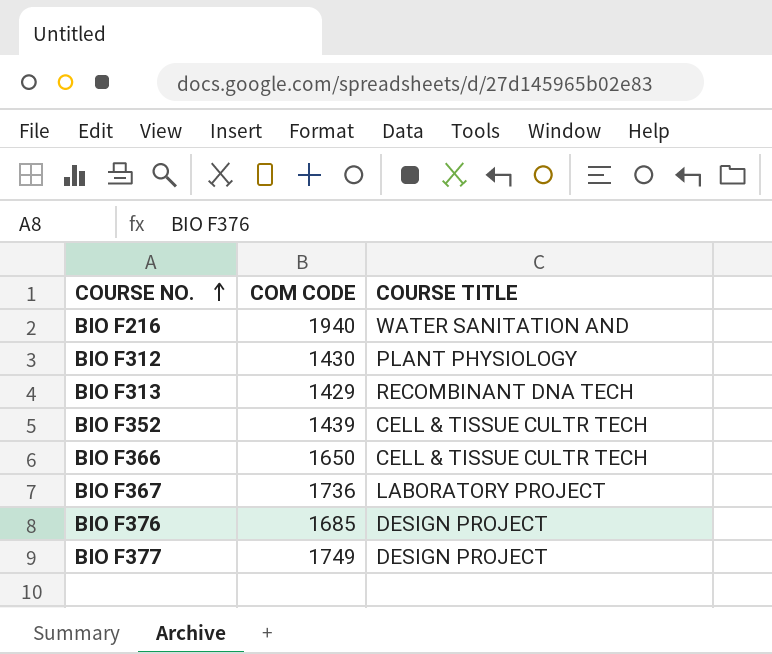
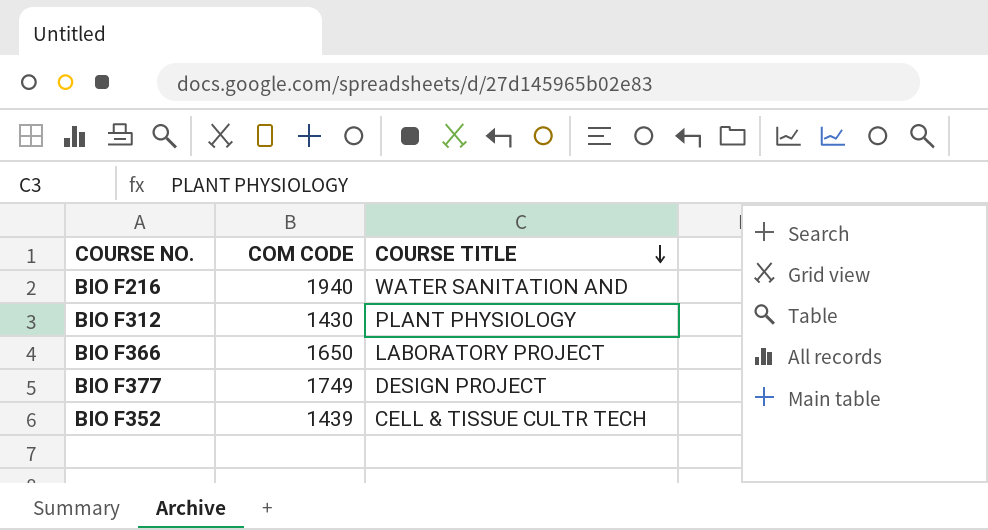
row order: COURSE NO. ascending -> COURSE TITLE descending
row BIO F313: 1429 | RECOMBINANT DNA TECH -> none
row BIO F367: 1736 | LABORATORY PROJECT -> none
row BIO F376: 1685 | DESIGN PROJECT -> none
BIO F366 | COURSE TITLE: CELL & TISSUE CULTR TECH -> LABORATORY PROJECT

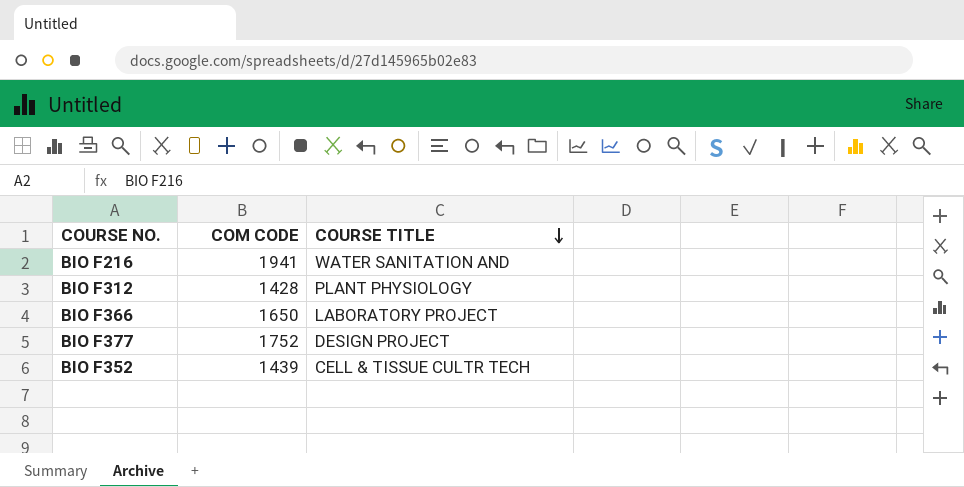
BIO F216 | COM CODE: 1940 -> 1941
BIO F312 | COM CODE: 1430 -> 1428
BIO F377 | COM CODE: 1749 -> 1752

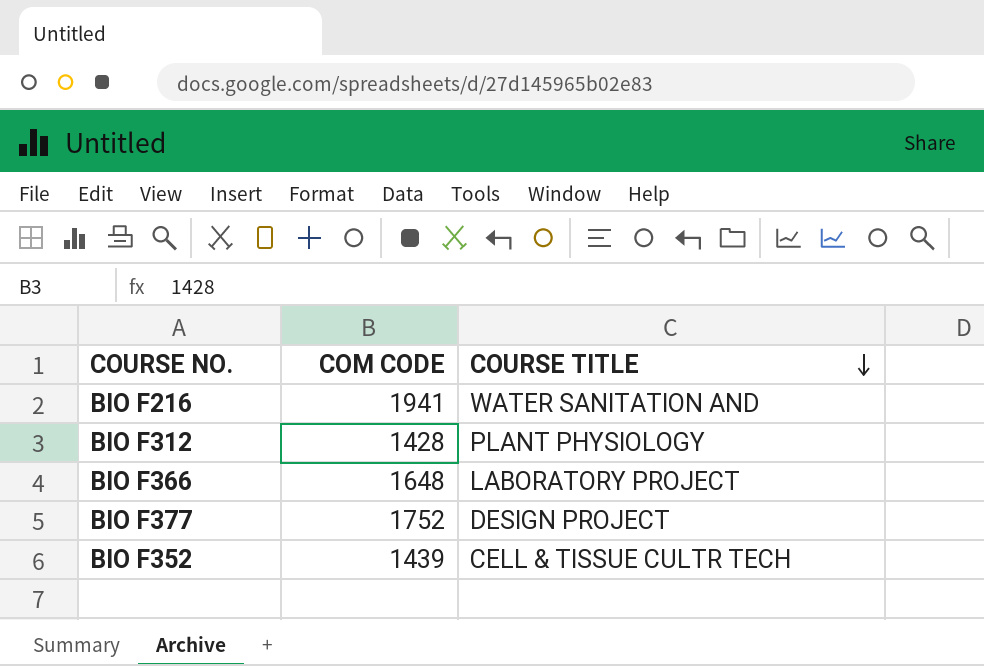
BIO F366 | COM CODE: 1650 -> 1648

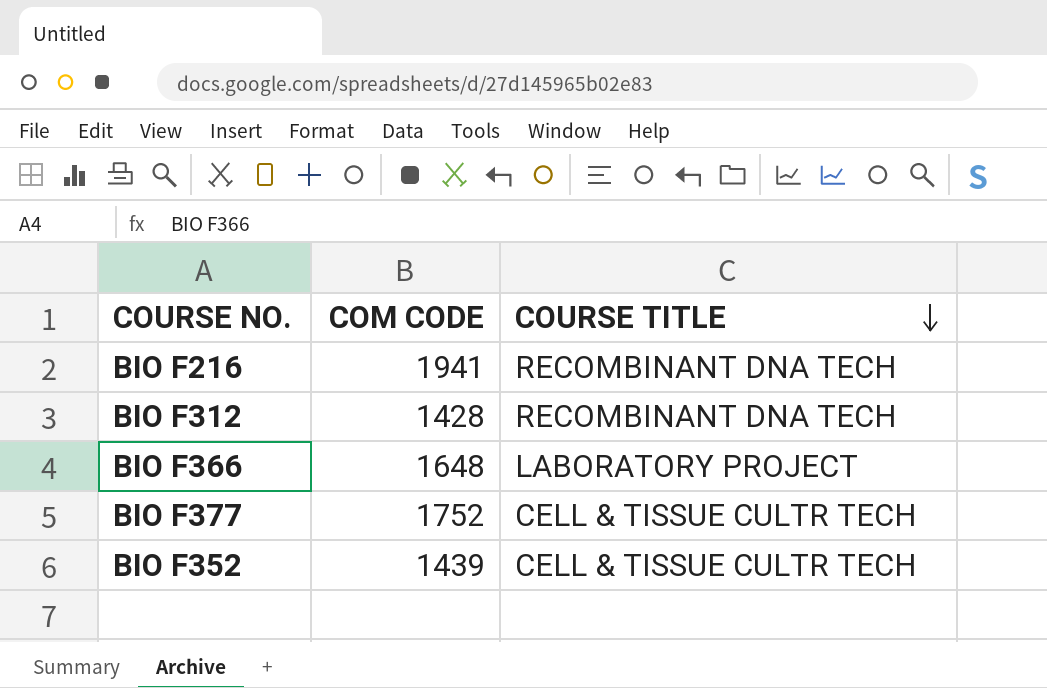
BIO F216 | COURSE TITLE: WATER SANITATION AND -> RECOMBINANT DNA TECH
BIO F312 | COURSE TITLE: PLANT PHYSIOLOGY -> RECOMBINANT DNA TECH
BIO F377 | COURSE TITLE: DESIGN PROJECT -> CELL & TISSUE CULTR TECH

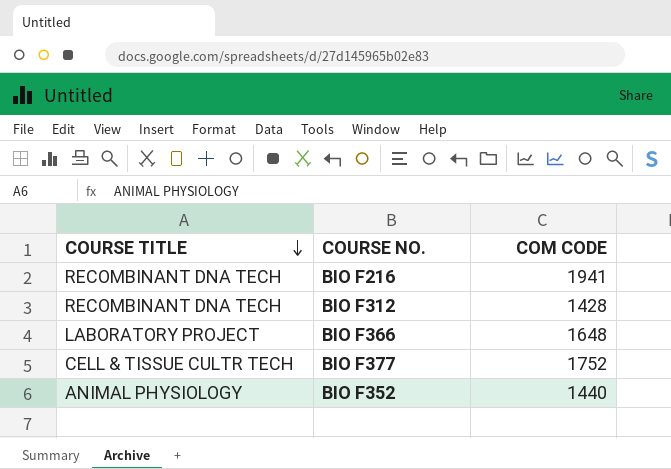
column COURSE TITLE | position: 3 -> 1
BIO F352 | COURSE TITLE: CELL & TISSUE CULTR TECH -> ANIMAL PHYSIOLOGY
BIO F352 | COM CODE: 1439 -> 1440

